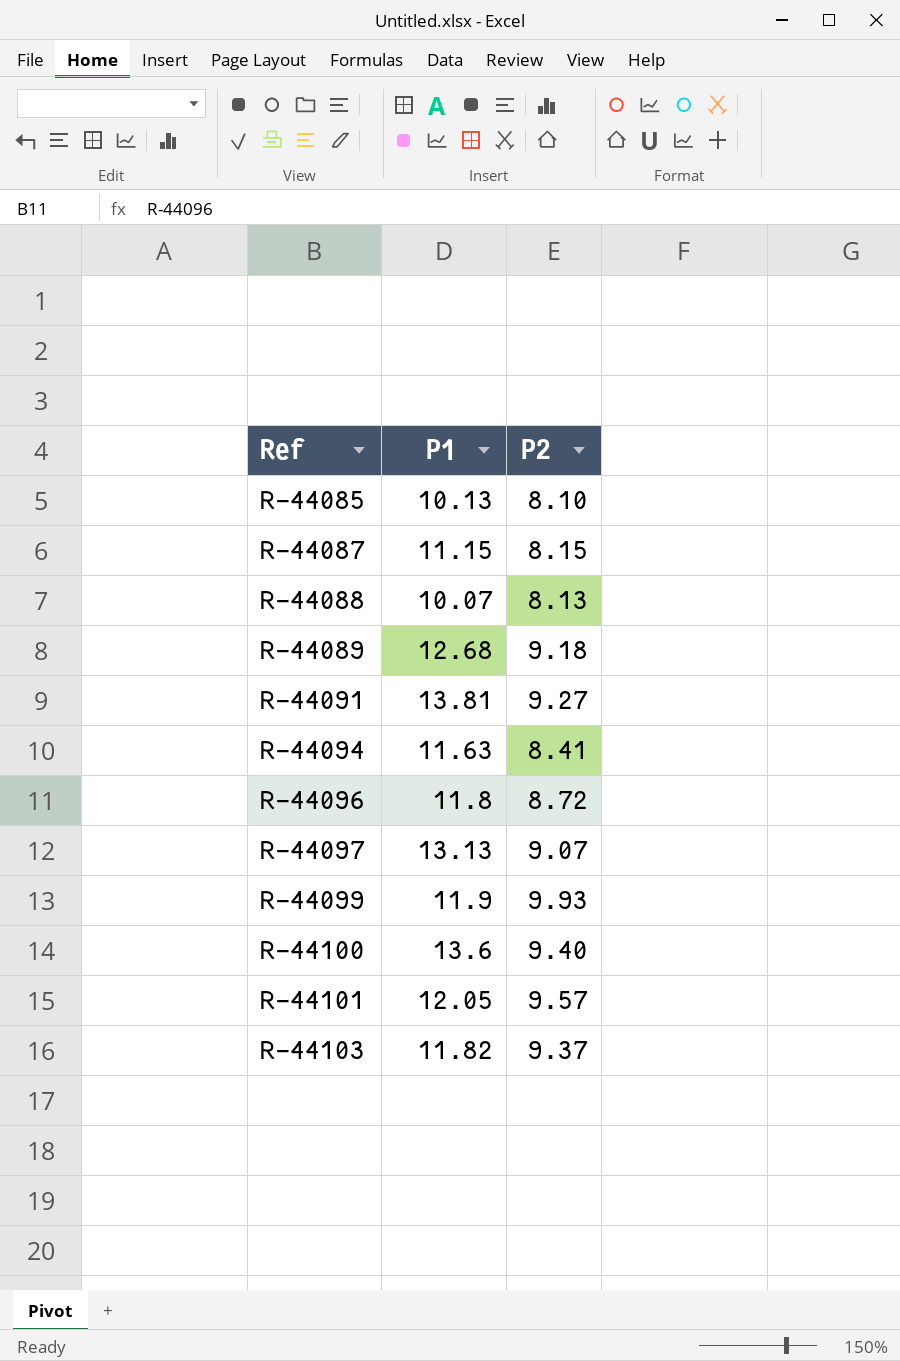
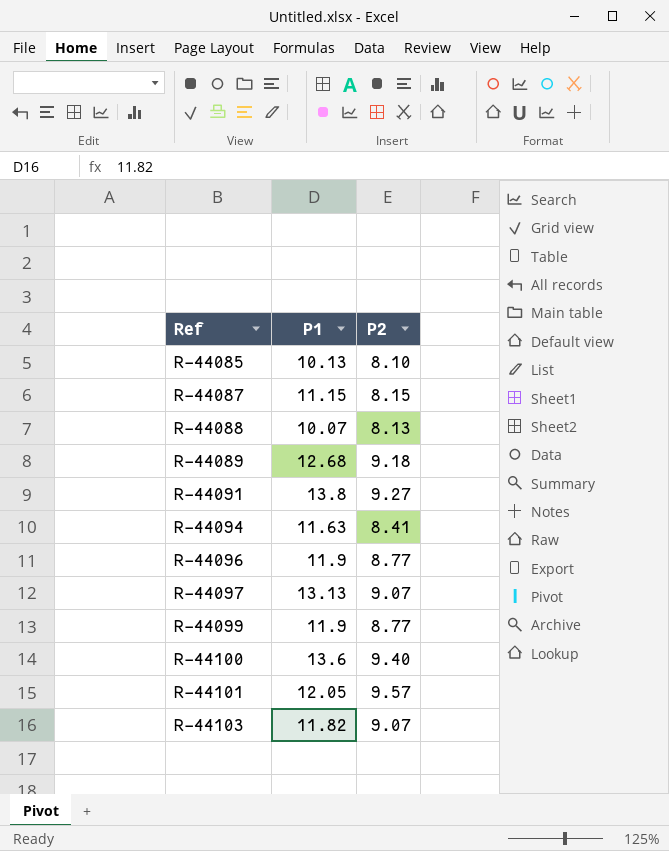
R-44091 | P1: 13.81 -> 13.8
R-44096 | P1: 11.8 -> 11.9
R-44096 | P2: 8.72 -> 8.77
R-44099 | P2: 9.93 -> 8.77
R-44103 | P2: 9.37 -> 9.07

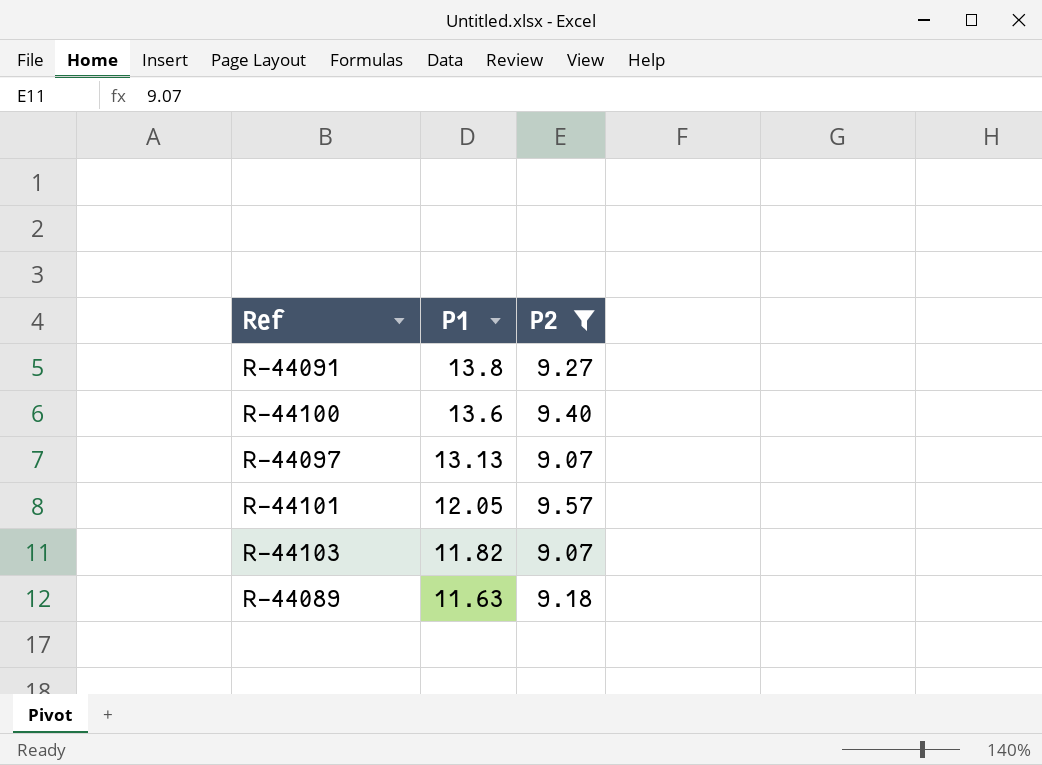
filter: none -> P2 >= 9.07
row order: Ref ascending -> P1 descending
R-44089 | P1: 12.68 -> 11.63

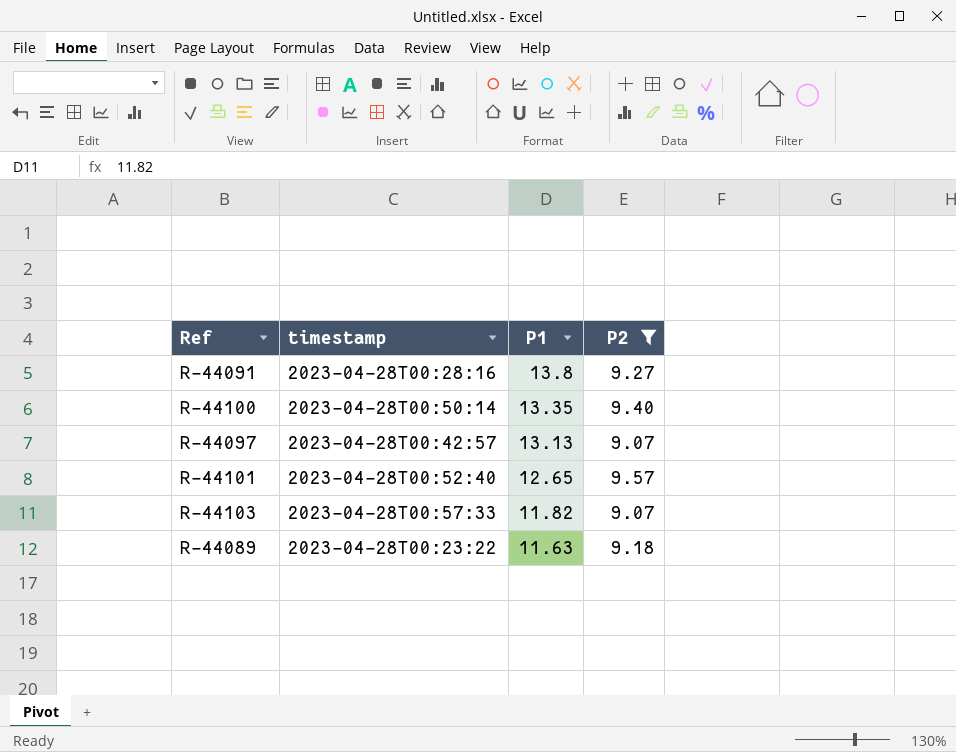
column timestamp | position: none -> 2
R-44100 | P1: 13.6 -> 13.35
R-44101 | P1: 12.05 -> 12.65

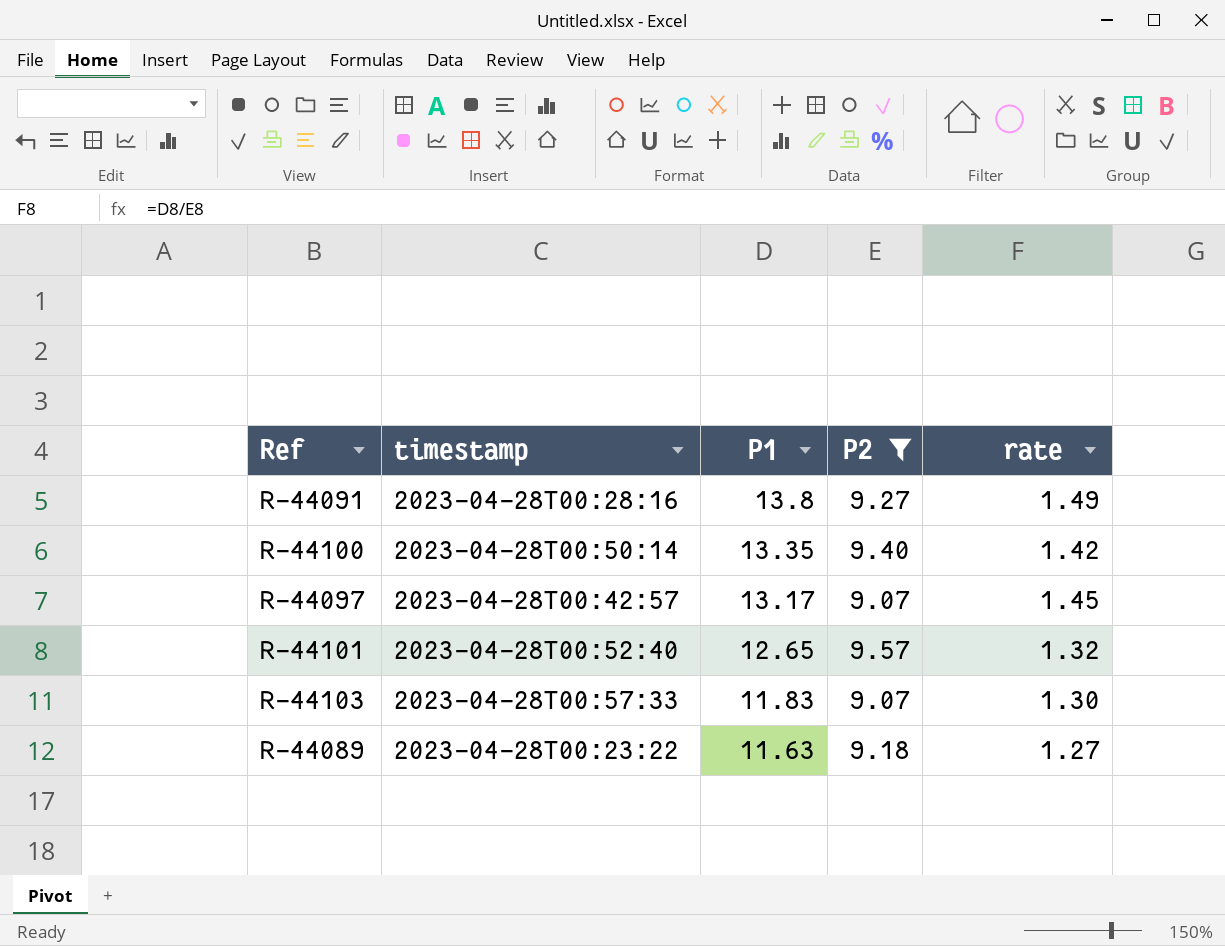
column rate | formula: none -> [P1] / [P2]
R-44097 | P1: 13.13 -> 13.17
R-44103 | P1: 11.82 -> 11.83

